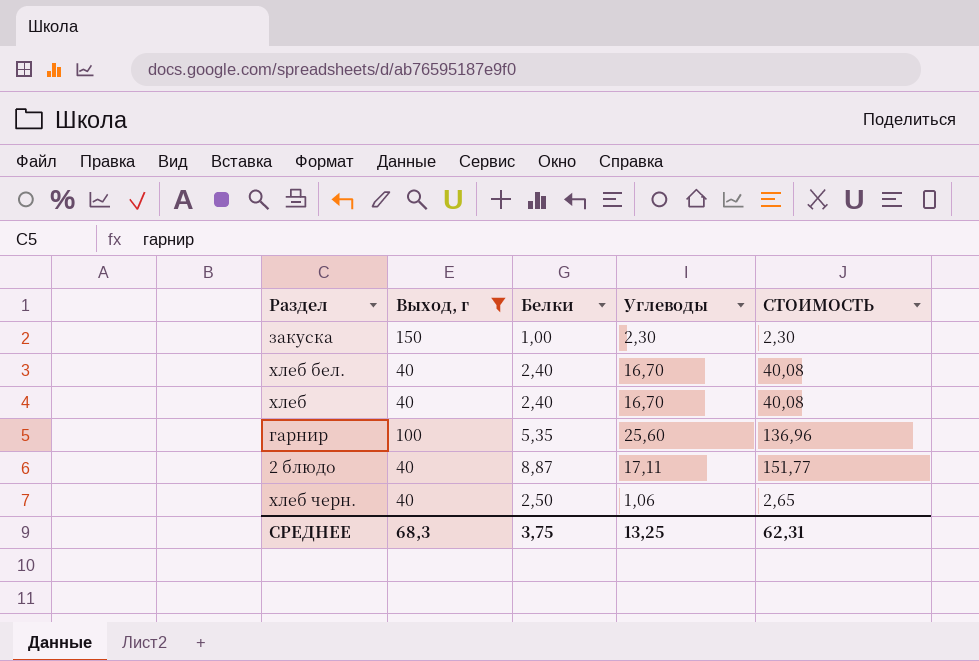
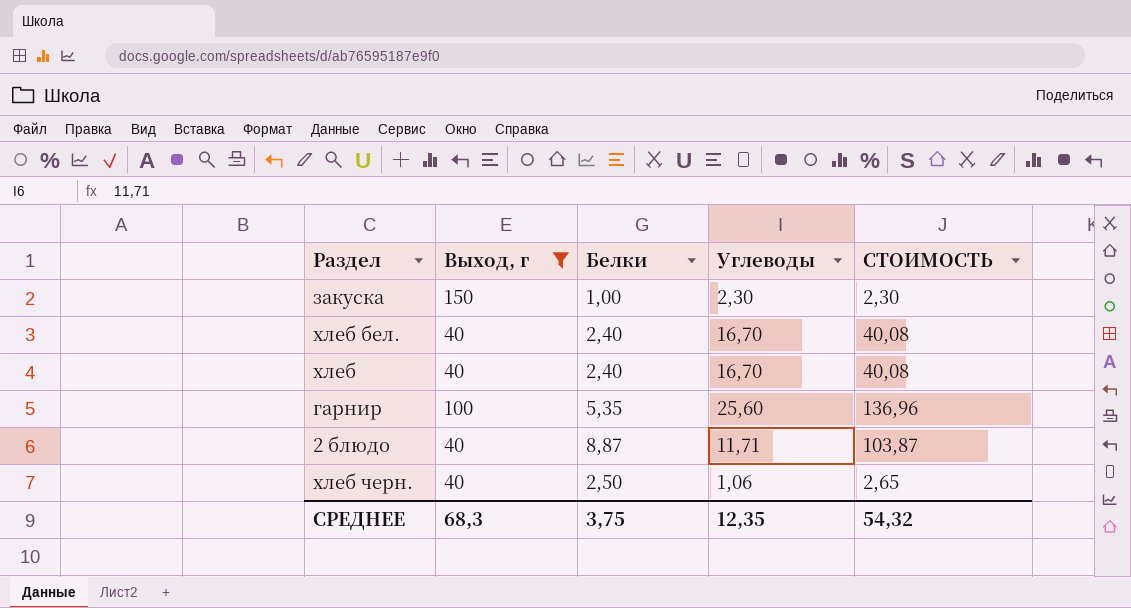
2 блюдо | Углеводы: 17,11 -> 11,71
2 блюдо | СТОИМОСТЬ: 151,77 -> 103,87
СРЕДНЕЕ | Углеводы: 13,25 -> 12,35
СРЕДНЕЕ | СТОИМОСТЬ: 62,31 -> 54,32

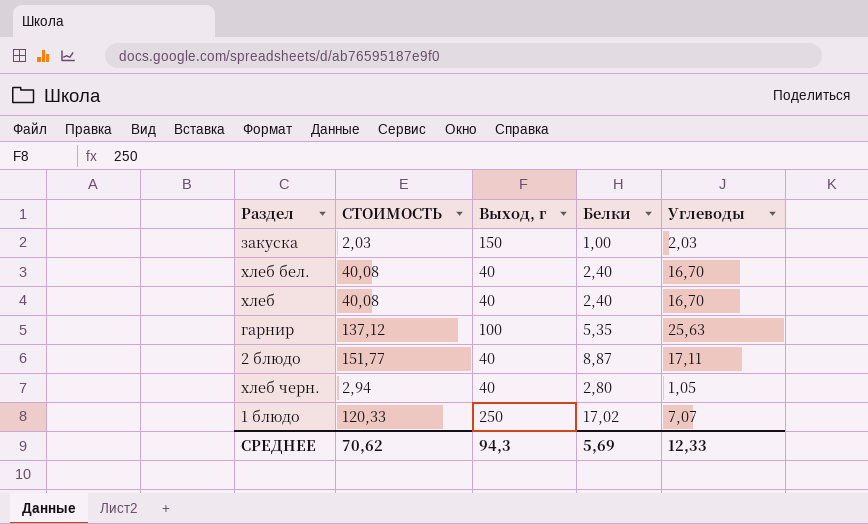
filter: Выход, г != 250 -> none
column СТОИМОСТЬ | position: 5 -> 2
закуска | СТОИМОСТЬ: 2,30 -> 2,03
закуска | Углеводы: 2,30 -> 2,03
гарнир | СТОИМОСТЬ: 136,96 -> 137,12
гарнир | Углеводы: 25,60 -> 25,63
2 блюдо | СТОИМОСТЬ: 103,87 -> 151,77
2 блюдо | Углеводы: 11,71 -> 17,11
хлеб черн. | СТОИМОСТЬ: 2,65 -> 2,94
хлеб черн. | Белки: 2,50 -> 2,80
хлеб черн. | Углеводы: 1,06 -> 1,05
СРЕДНЕЕ | СТОИМОСТЬ: 54,32 -> 70,62
СРЕДНЕЕ | Выход, г: 68,3 -> 94,3
СРЕДНЕЕ | Белки: 3,75 -> 5,69
СРЕДНЕЕ | Углеводы: 12,35 -> 12,33

